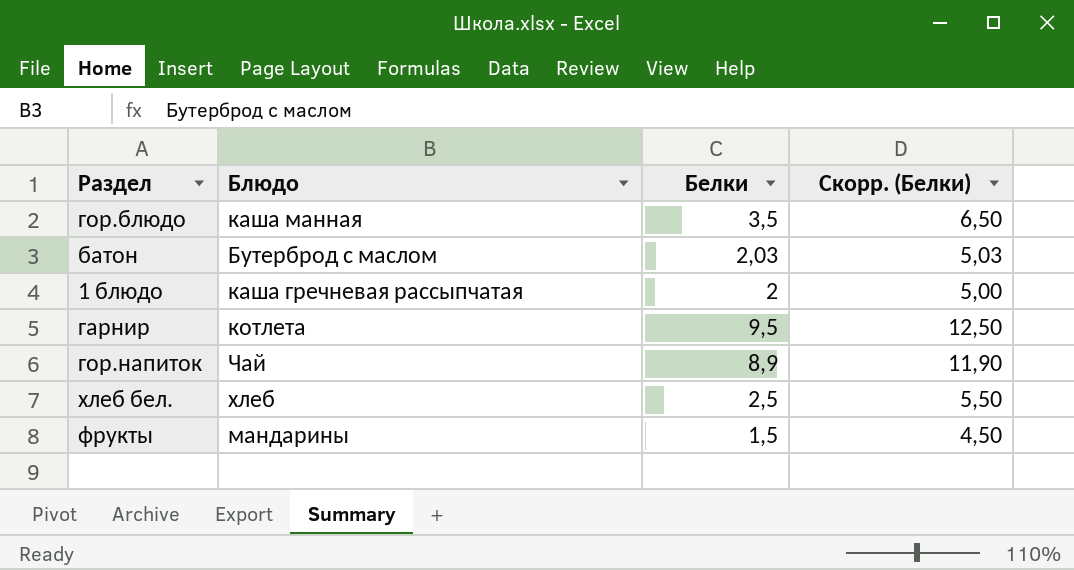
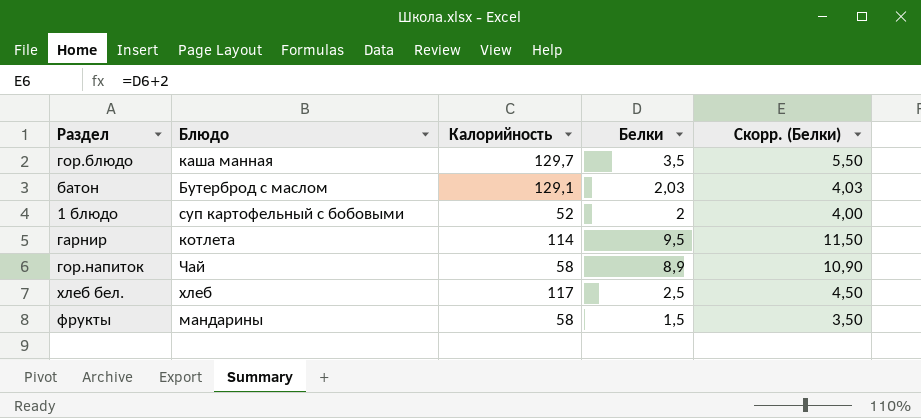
column Калорийность | position: none -> 3
column Скорр. (Белки) | formula: [Белки] + 3 -> [Белки] + 2
1 блюдо | Блюдо: каша гречневая рассыпчатая -> суп картофельный с бобовыми

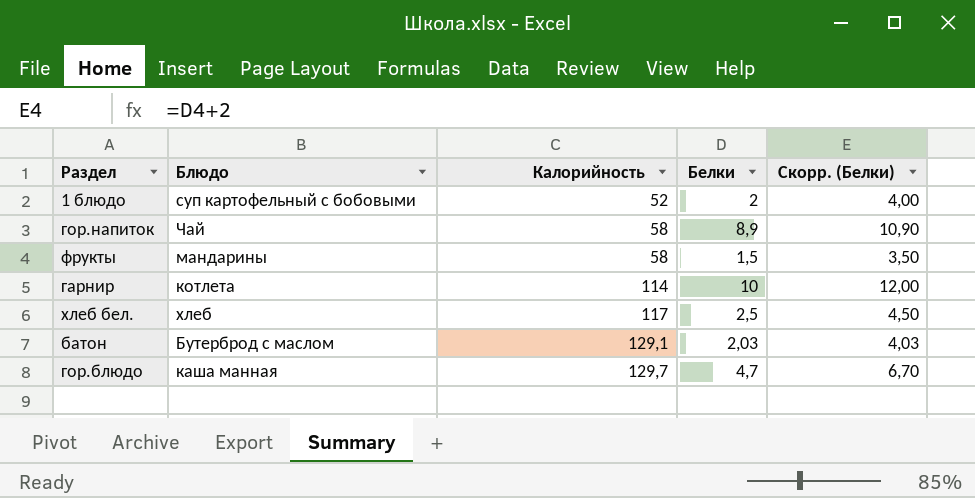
row order: none -> Калорийность ascending
гарнир | Белки: 9,5 -> 10
гарнир | Скорр. (Белки): 11,50 -> 12,00
гор.блюдо | Белки: 3,5 -> 4,7
гор.блюдо | Скорр. (Белки): 5,50 -> 6,70

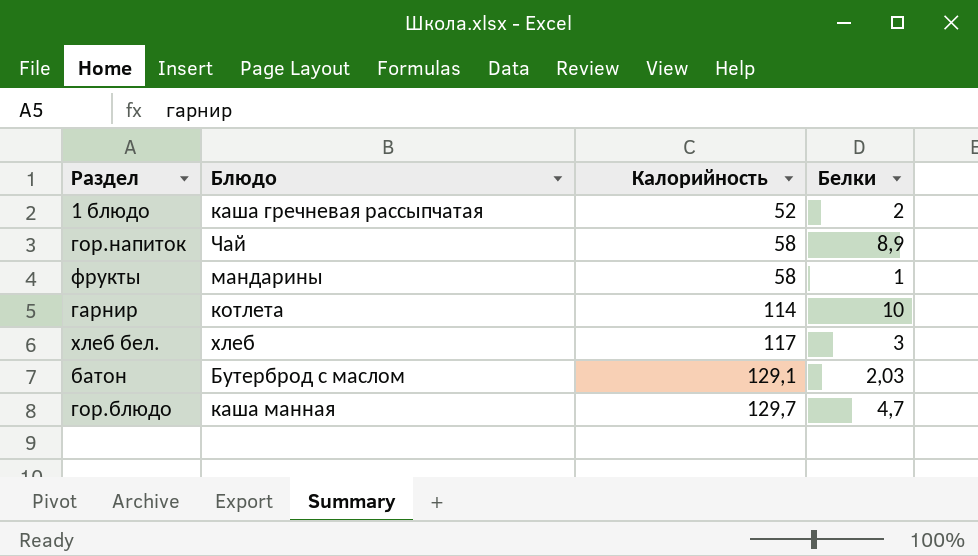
column Скорр. (Белки) | formula: [Белки] + 2 -> none
1 блюдо | Блюдо: суп картофельный с бобовыми -> каша гречневая рассыпчатая
фрукты | Белки: 1,5 -> 1
хлеб бел. | Белки: 2,5 -> 3

